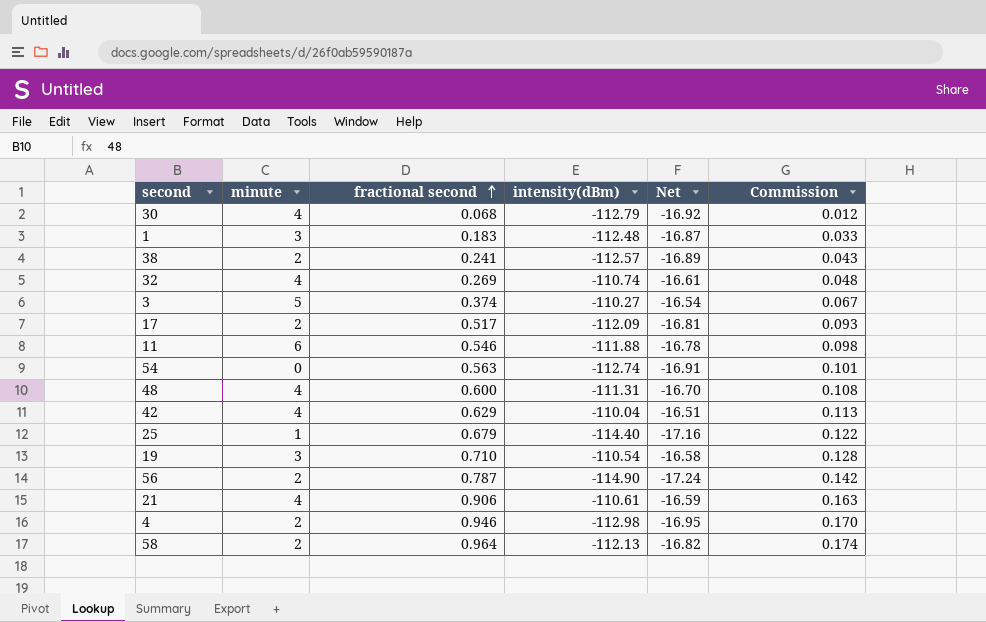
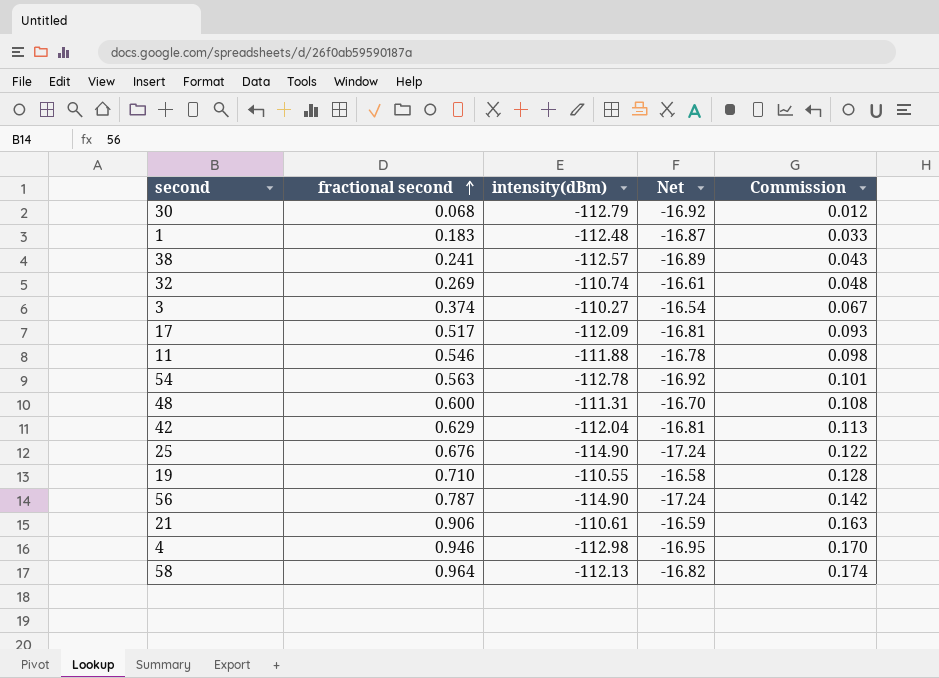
column minute | position: 2 -> none
54 | intensity(dBm): -112.74 -> -112.78
54 | Net: -16.91 -> -16.92
42 | intensity(dBm): -110.04 -> -112.04
42 | Net: -16.51 -> -16.81
25 | fractional second: 0.679 -> 0.676
25 | intensity(dBm): -114.40 -> -114.90
25 | Net: -17.16 -> -17.24
19 | intensity(dBm): -110.54 -> -110.55

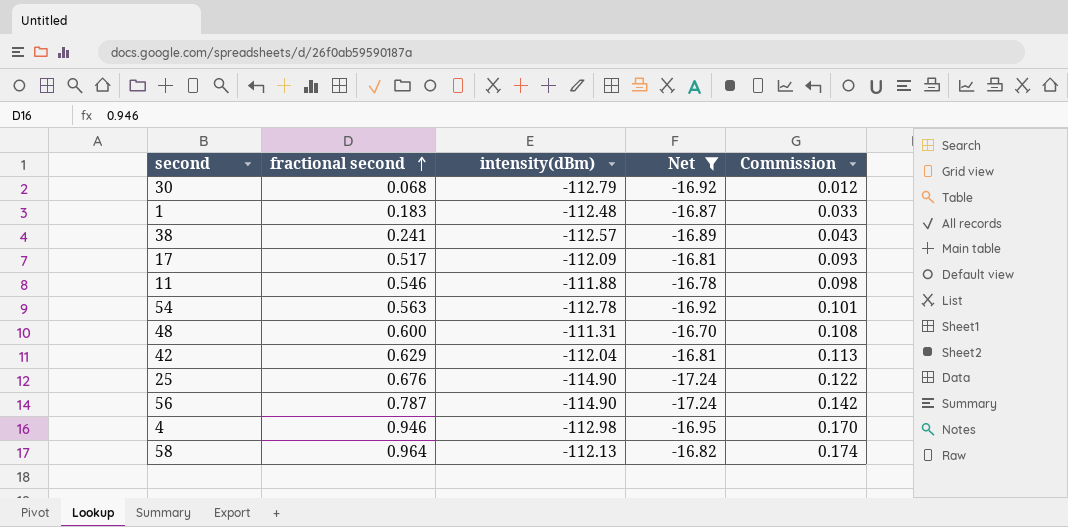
filter: none -> Net <= -16.70

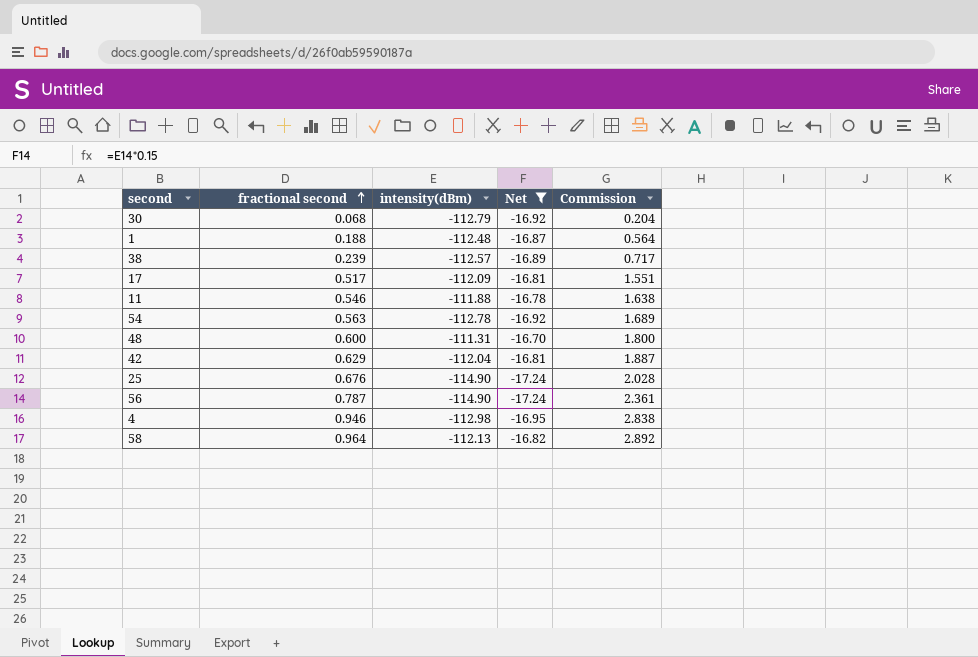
column Commission | formula: [fractional second] * 0.18 -> [fractional second] * 3
1 | fractional second: 0.183 -> 0.188
38 | fractional second: 0.241 -> 0.239

